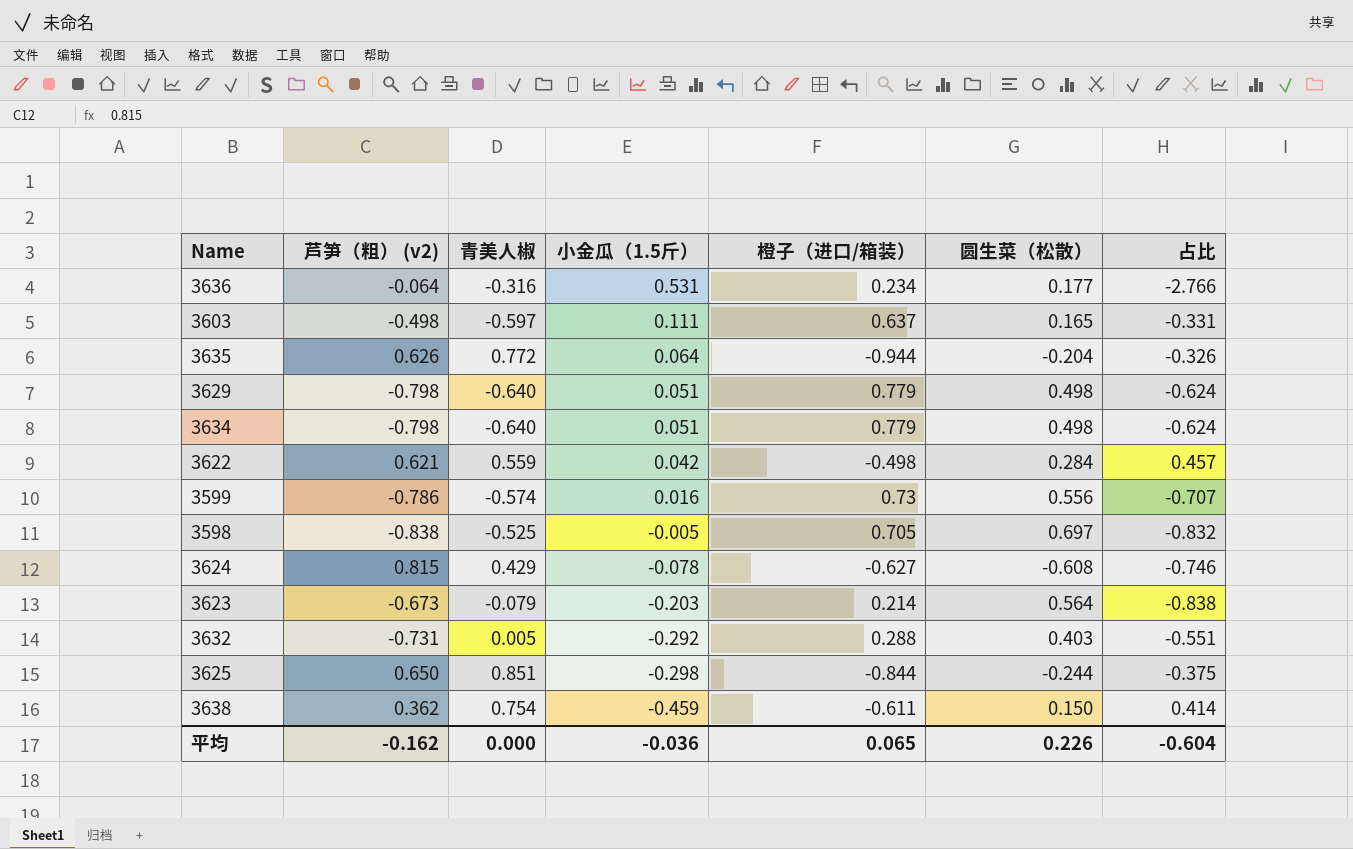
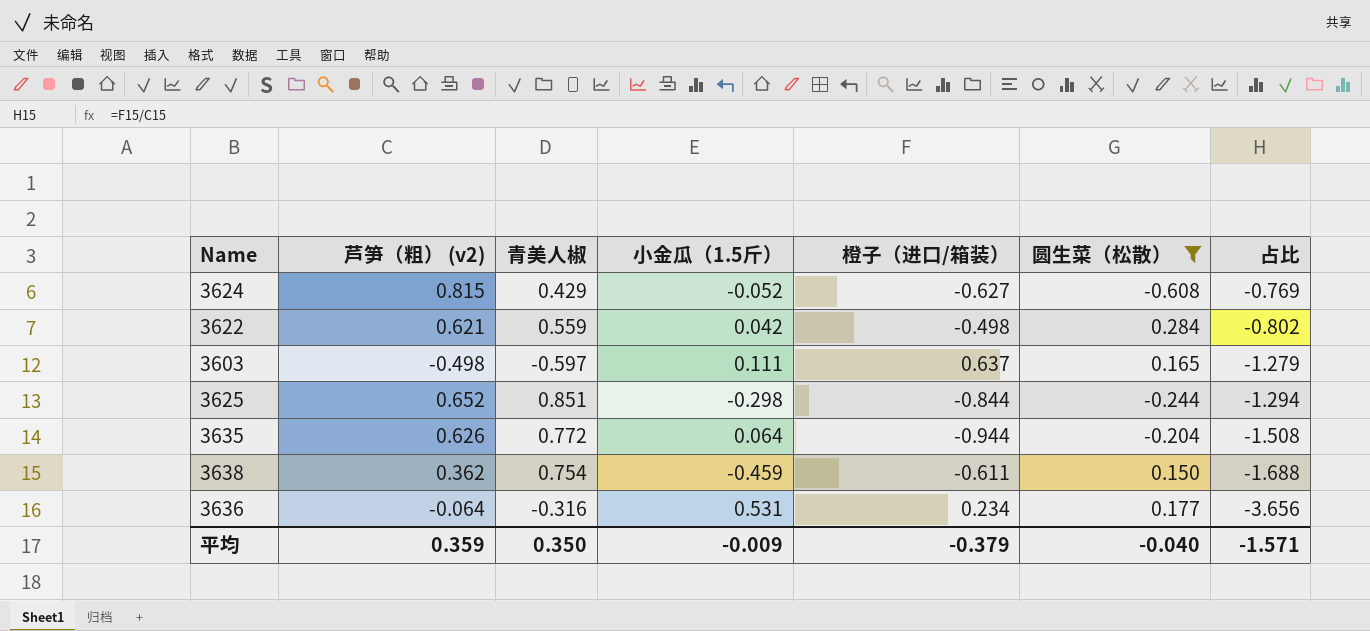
filter: none -> 圆生菜（松散） <= 0.284
row order: 小金瓜（1.5斤） descending -> 占比 descending
column 占比 | formula: [圆生菜（松散）] / [芦笋（粗） (v2)] -> [橙子（进口/箱装）] / [芦笋（粗） (v2)]
3624 | 小金瓜（1.5斤）: -0.078 -> -0.052
3625 | 芦笋（粗） (v2): 0.650 -> 0.652
平均 | 芦笋（粗） (v2): -0.162 -> 0.359
平均 | 青美人椒: 0.000 -> 0.350
平均 | 小金瓜（1.5斤）: -0.036 -> -0.009
平均 | 橙子（进口/箱装）: 0.065 -> -0.379
平均 | 圆生菜（松散）: 0.226 -> -0.040
平均 | 占比: -0.604 -> -1.571

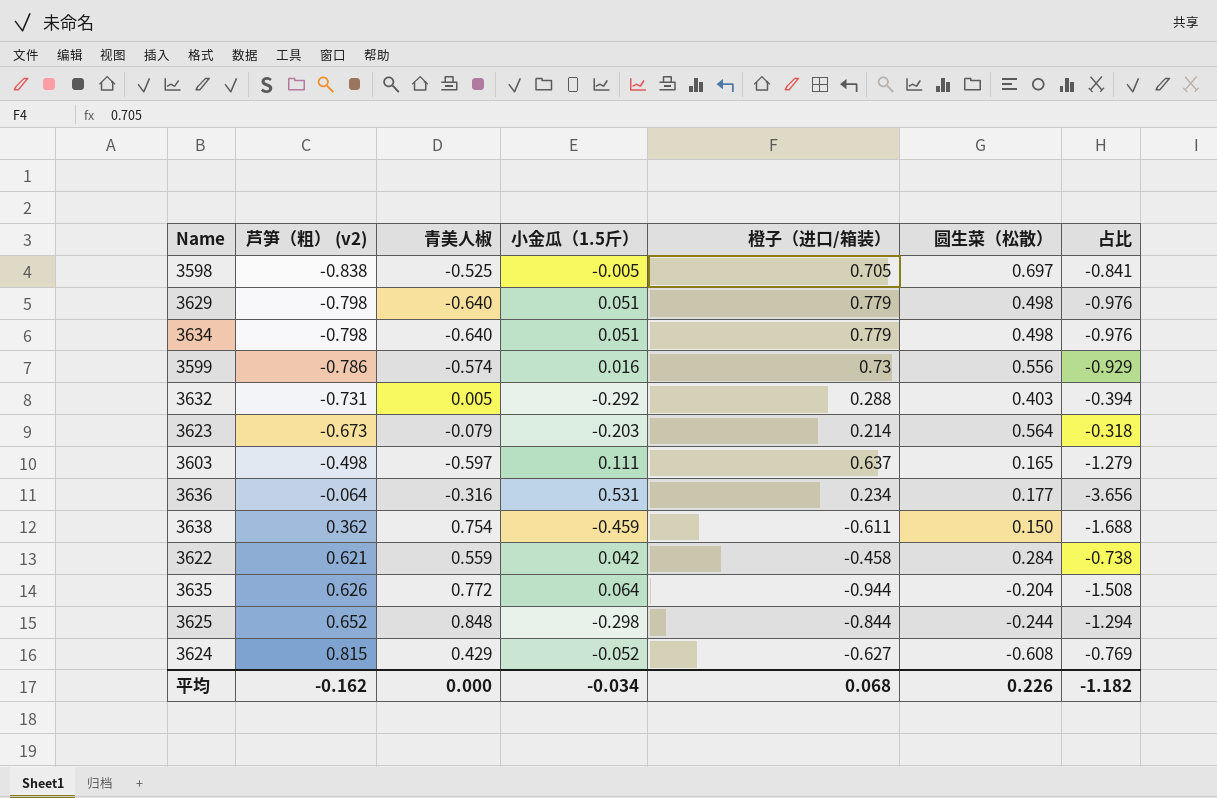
filter: 圆生菜（松散） <= 0.284 -> none
row order: 占比 descending -> 芦笋（粗） (v2) ascending
3622 | 橙子（进口/箱装）: -0.498 -> -0.458
3622 | 占比: -0.802 -> -0.738
3625 | 青美人椒: 0.851 -> 0.848
平均 | 芦笋（粗） (v2): 0.359 -> -0.162
平均 | 青美人椒: 0.350 -> 0.000
平均 | 小金瓜（1.5斤）: -0.009 -> -0.034
平均 | 橙子（进口/箱装）: -0.379 -> 0.068
平均 | 圆生菜（松散）: -0.040 -> 0.226
平均 | 占比: -1.571 -> -1.182

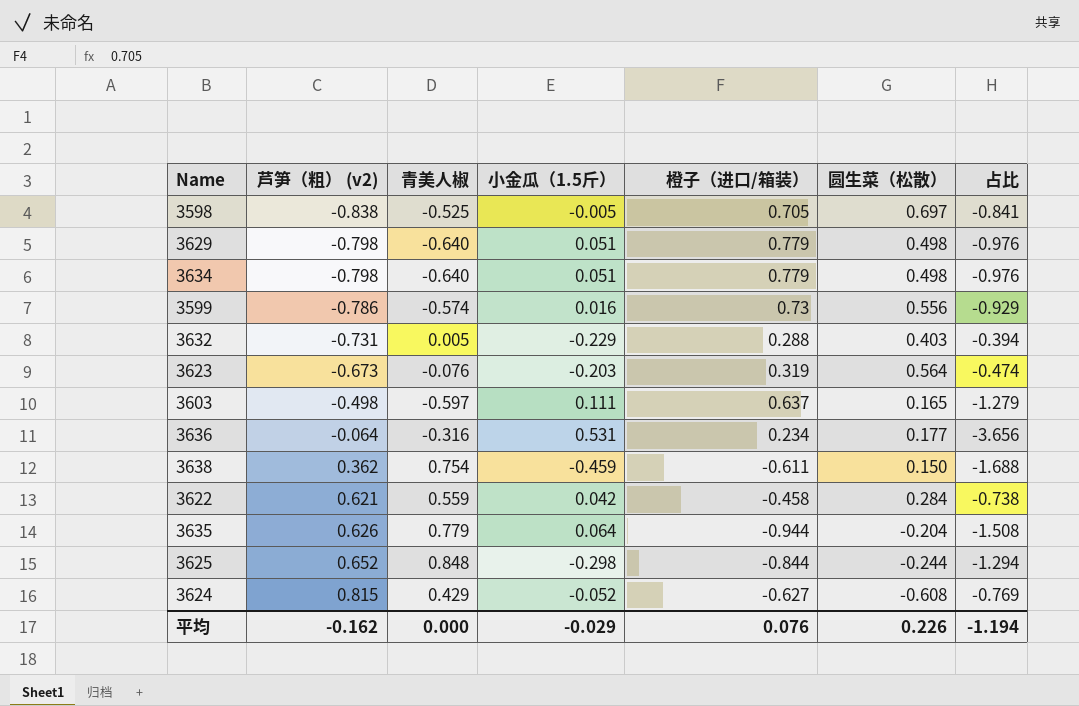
3632 | 小金瓜（1.5斤）: -0.292 -> -0.229
3623 | 青美人椒: -0.079 -> -0.076
3623 | 橙子（进口/箱装）: 0.214 -> 0.319
3623 | 占比: -0.318 -> -0.474
3635 | 青美人椒: 0.772 -> 0.779
平均 | 小金瓜（1.5斤）: -0.034 -> -0.029
平均 | 橙子（进口/箱装）: 0.068 -> 0.076
平均 | 占比: -1.182 -> -1.194

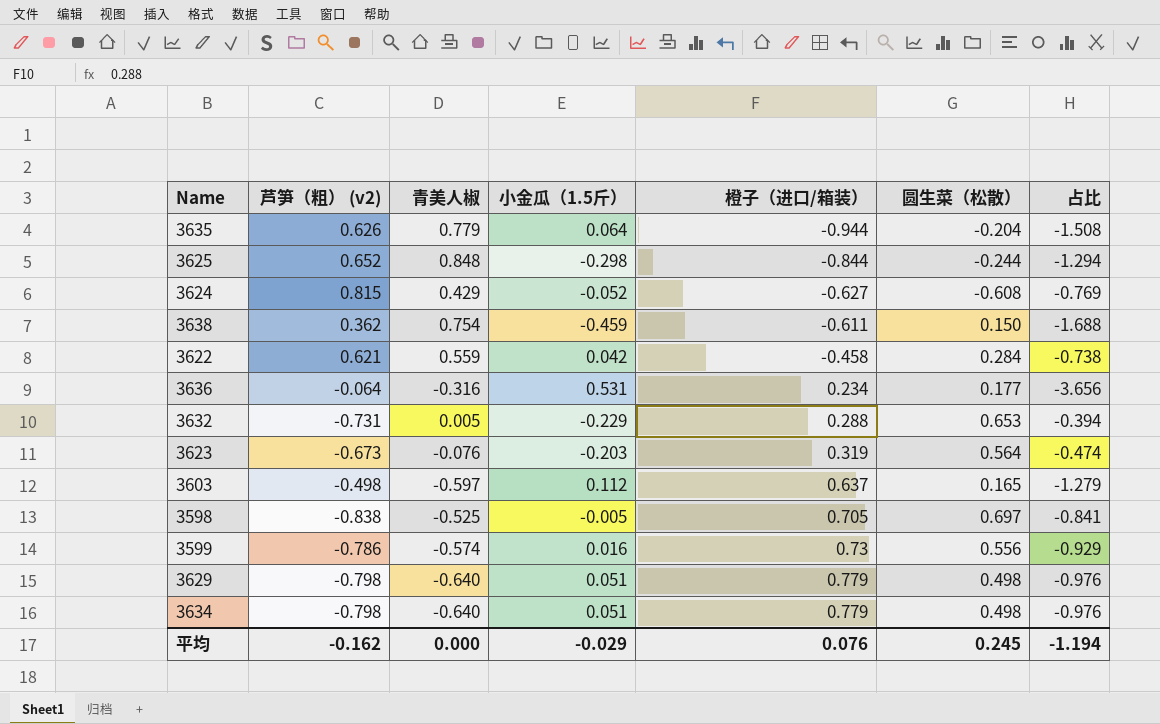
row order: 芦笋（粗） (v2) ascending -> 橙子（进口/箱装） ascending
3632 | 圆生菜（松散）: 0.403 -> 0.653
3603 | 小金瓜（1.5斤）: 0.111 -> 0.112
平均 | 圆生菜（松散）: 0.226 -> 0.245

